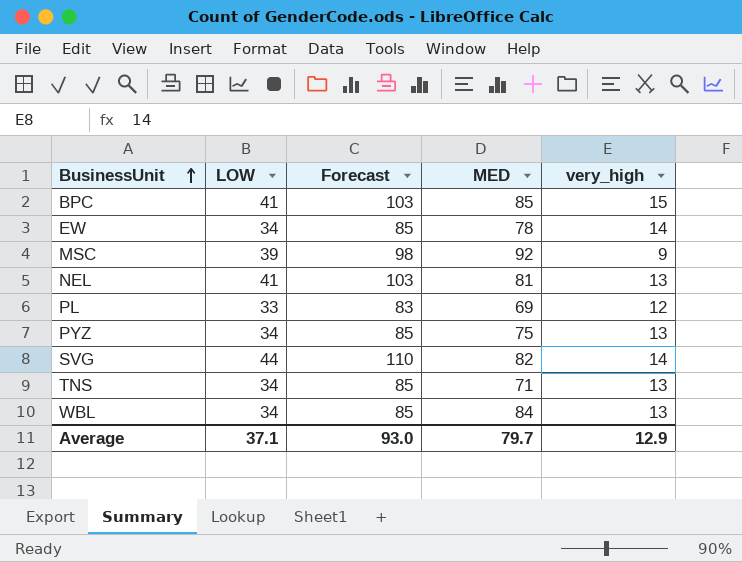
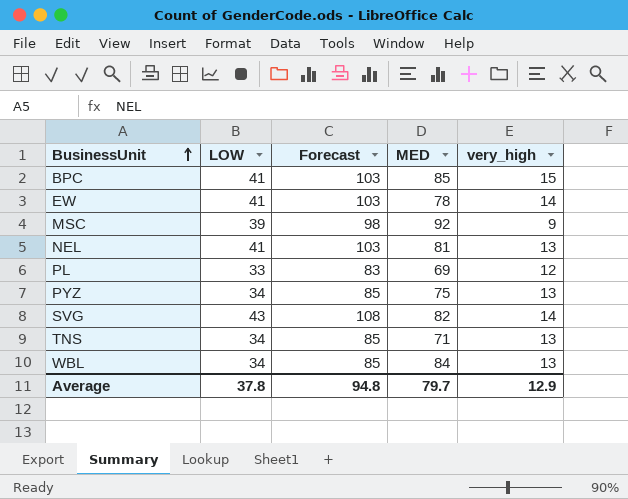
EW | LOW: 34 -> 41
EW | Forecast: 85 -> 103
SVG | LOW: 44 -> 43
SVG | Forecast: 110 -> 108
Average | LOW: 37.1 -> 37.8
Average | Forecast: 93.0 -> 94.8

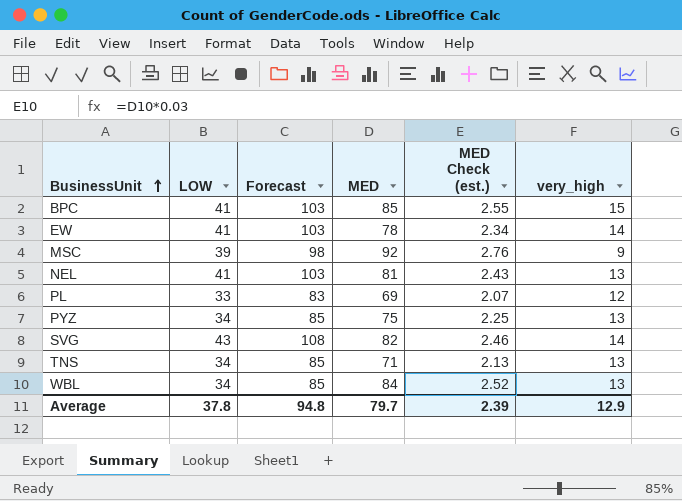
column MED Check (est.) | formula: none -> [MED] * 0.03

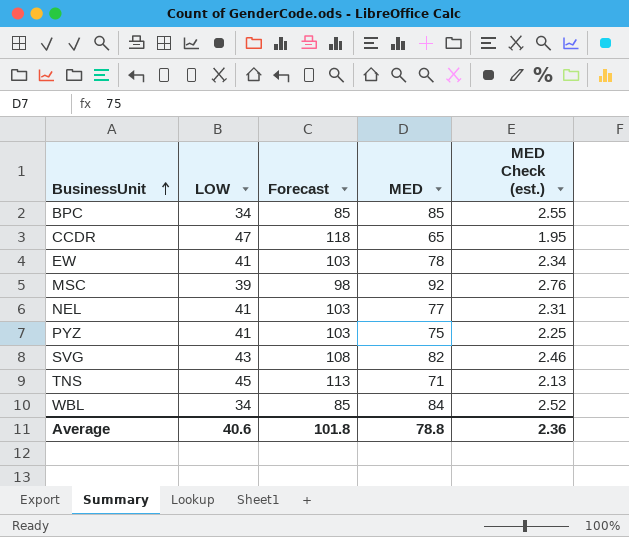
column very_high | position: 6 -> none
row PL: 33 | 83 | 69 | 2.07 | 12 -> none
BPC | LOW: 41 -> 34
BPC | Forecast: 103 -> 85
row CCDR: none -> 47 | 118 | 65 | 1.95
NEL | MED: 81 -> 77
NEL | MED Check (est.): 2.43 -> 2.31
PYZ | LOW: 34 -> 41
PYZ | Forecast: 85 -> 103
TNS | LOW: 34 -> 45
TNS | Forecast: 85 -> 113
Average | LOW: 37.8 -> 40.6
Average | Forecast: 94.8 -> 101.8
Average | MED: 79.7 -> 78.8
Average | MED Check (est.): 2.39 -> 2.36

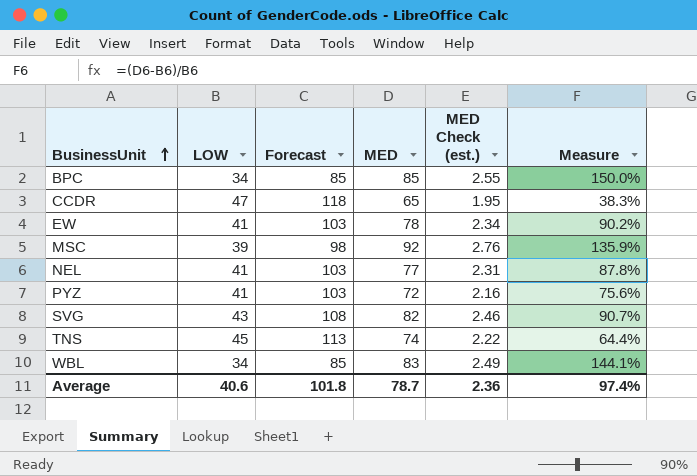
column Measure | formula: none -> ([MED] - [LOW]) / [LOW]
PYZ | MED: 75 -> 72
PYZ | MED Check (est.): 2.25 -> 2.16
TNS | MED: 71 -> 74
TNS | MED Check (est.): 2.13 -> 2.22
WBL | MED: 84 -> 83
WBL | MED Check (est.): 2.52 -> 2.49
Average | MED: 78.8 -> 78.7

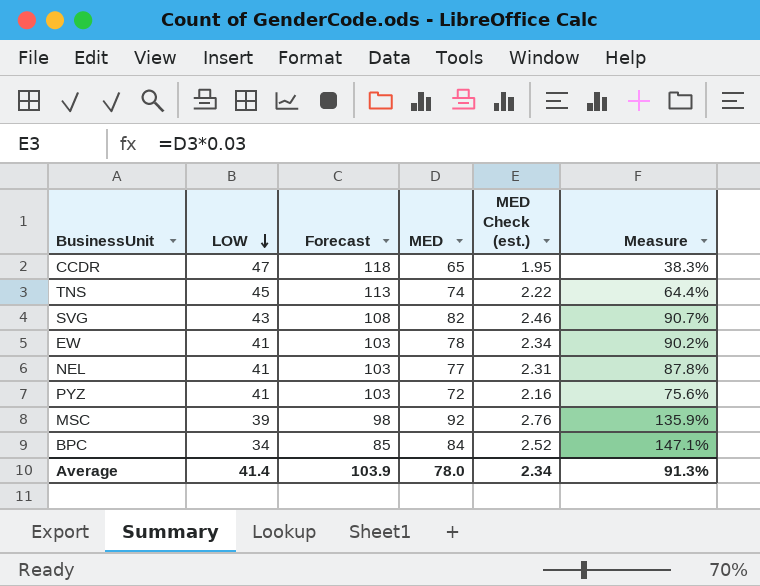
row order: BusinessUnit ascending -> LOW descending
row WBL: 34 | 85 | 83 | 2.49 | 144.1% -> none
BPC | MED: 85 -> 84
BPC | MED Check (est.): 2.55 -> 2.52
BPC | Measure: 150.0% -> 147.1%
Average | LOW: 40.6 -> 41.4
Average | Forecast: 101.8 -> 103.9
Average | MED: 78.7 -> 78.0
Average | MED Check (est.): 2.36 -> 2.34
Average | Measure: 97.4% -> 91.3%

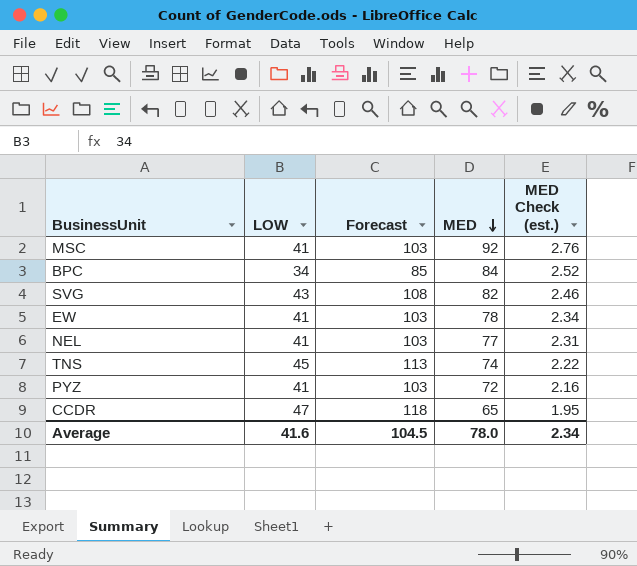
row order: LOW descending -> MED descending
column Measure | formula: ([MED] - [LOW]) / [LOW] -> none
MSC | LOW: 39 -> 41
MSC | Forecast: 98 -> 103
Average | LOW: 41.4 -> 41.6
Average | Forecast: 103.9 -> 104.5

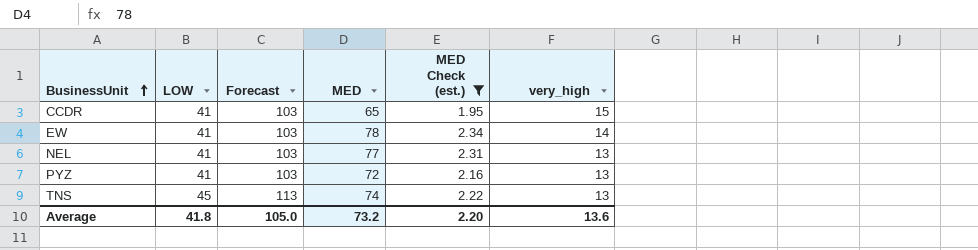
filter: none -> MED Check (est.) <= 2.34
row order: MED descending -> BusinessUnit ascending
column very_high | position: none -> 6
CCDR | LOW: 47 -> 41
CCDR | Forecast: 118 -> 103
Average | LOW: 41.6 -> 41.8
Average | Forecast: 104.5 -> 105.0
Average | MED: 78.0 -> 73.2
Average | MED Check (est.): 2.34 -> 2.20

